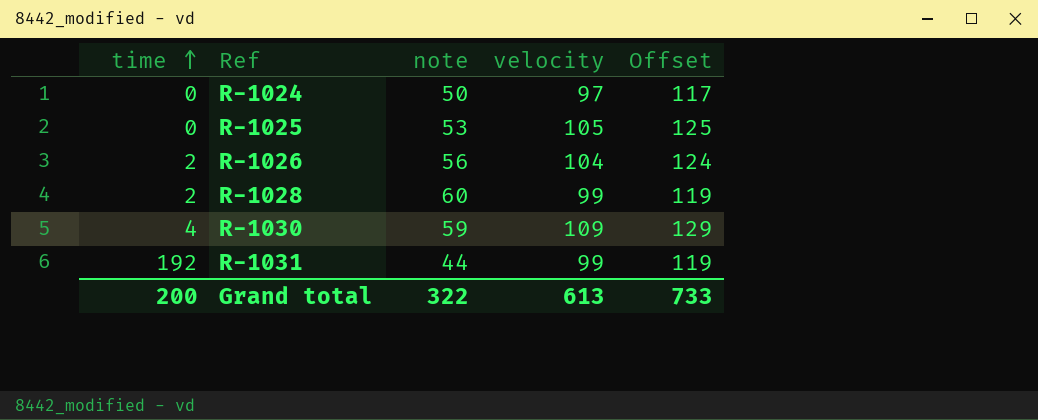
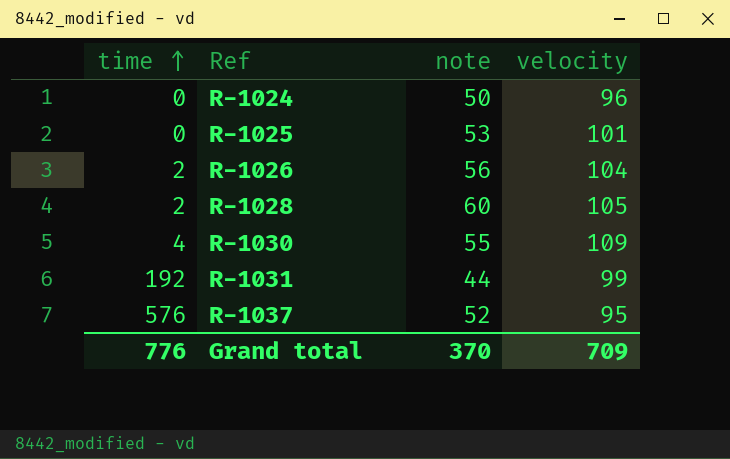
column Offset | formula: [velocity] + 20 -> none
R-1024 | velocity: 97 -> 96
R-1025 | velocity: 105 -> 101
R-1028 | velocity: 99 -> 105
R-1030 | note: 59 -> 55
row R-1037: none -> 576 | 52 | 95
Grand total | time: 200 -> 776
Grand total | note: 322 -> 370
Grand total | velocity: 613 -> 709

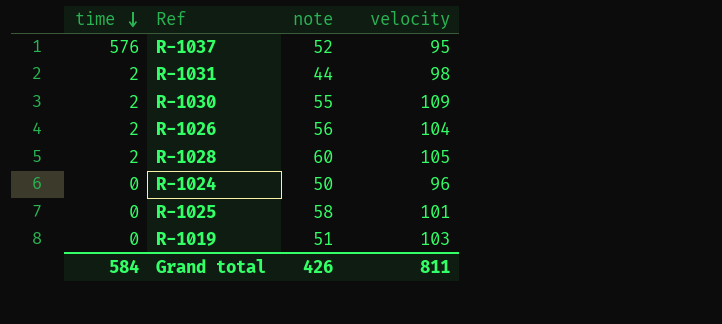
row order: time ascending -> time descending
R-1031 | time: 192 -> 2
R-1031 | velocity: 99 -> 98
R-1030 | time: 4 -> 2
R-1025 | note: 53 -> 58
row R-1019: none -> 0 | 51 | 103
Grand total | time: 776 -> 584
Grand total | note: 370 -> 426
Grand total | velocity: 709 -> 811

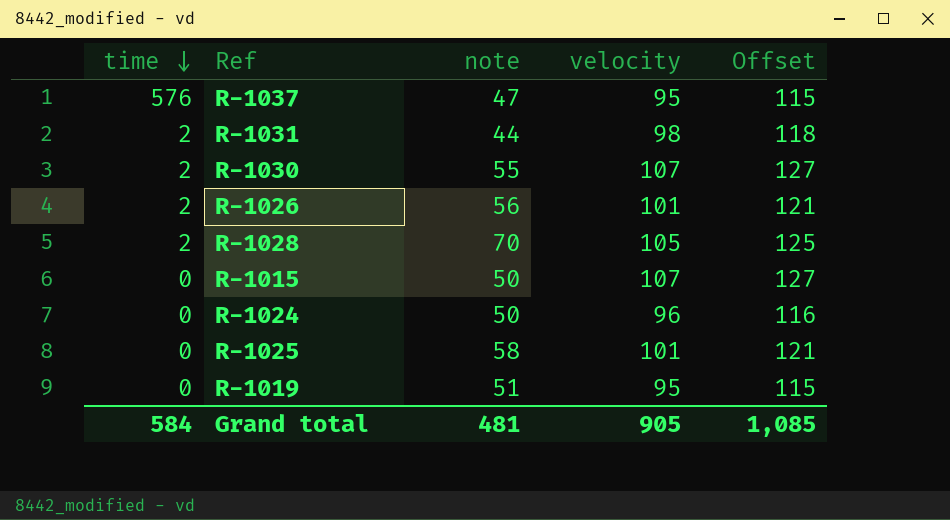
column Offset | formula: none -> [velocity] + 20
R-1037 | note: 52 -> 47
R-1030 | velocity: 109 -> 107
R-1026 | velocity: 104 -> 101
R-1028 | note: 60 -> 70
row R-1015: none -> 0 | 50 | 107 | 127
R-1019 | velocity: 103 -> 95
Grand total | note: 426 -> 481
Grand total | velocity: 811 -> 905

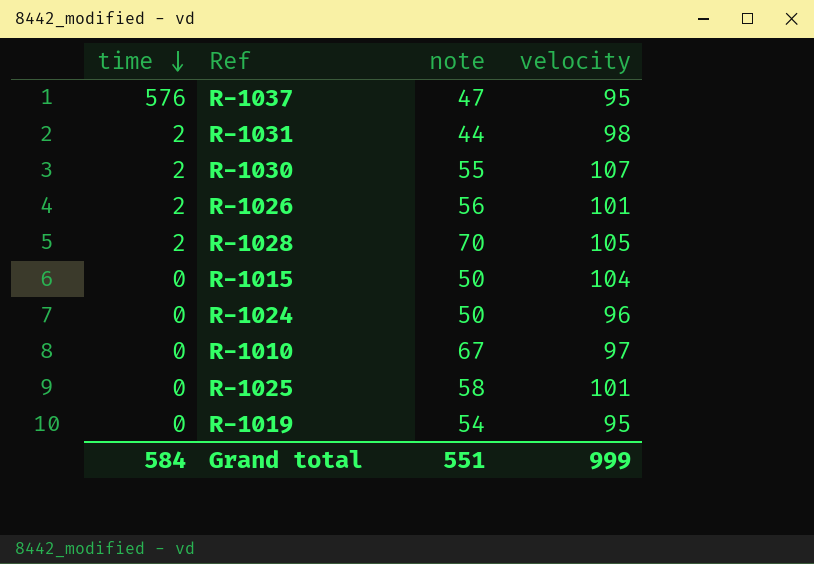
column Offset | formula: [velocity] + 20 -> none
R-1015 | velocity: 107 -> 104
row R-1010: none -> 0 | 67 | 97
R-1019 | note: 51 -> 54
Grand total | note: 481 -> 551
Grand total | velocity: 905 -> 999

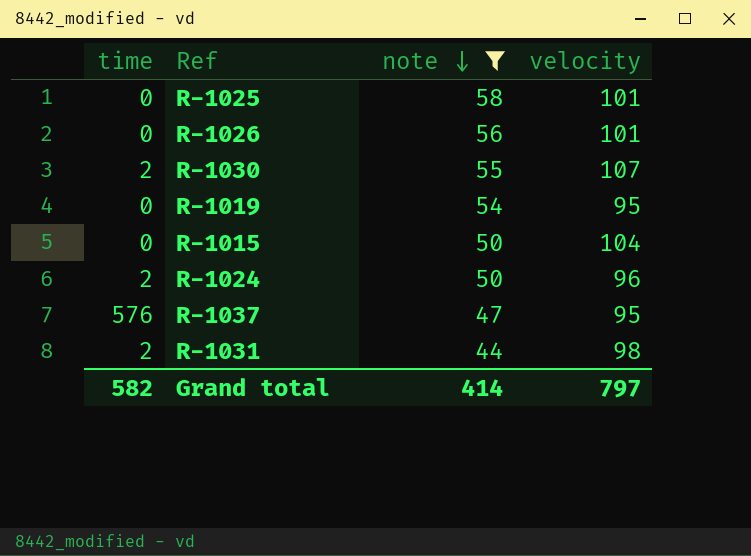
filter: none -> note <= 58
row order: time descending -> note descending
R-1026 | time: 2 -> 0
R-1024 | time: 0 -> 2
Grand total | time: 584 -> 582
Grand total | note: 551 -> 414
Grand total | velocity: 999 -> 797

